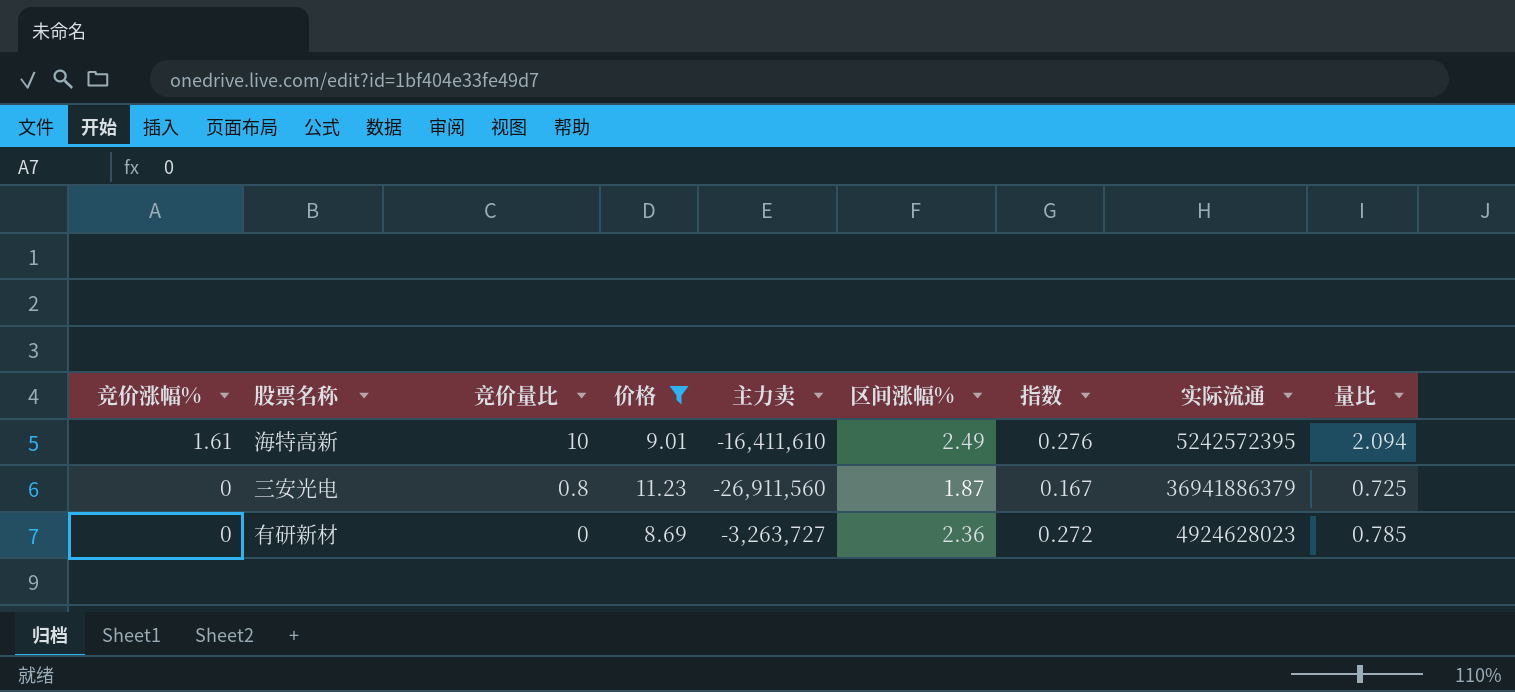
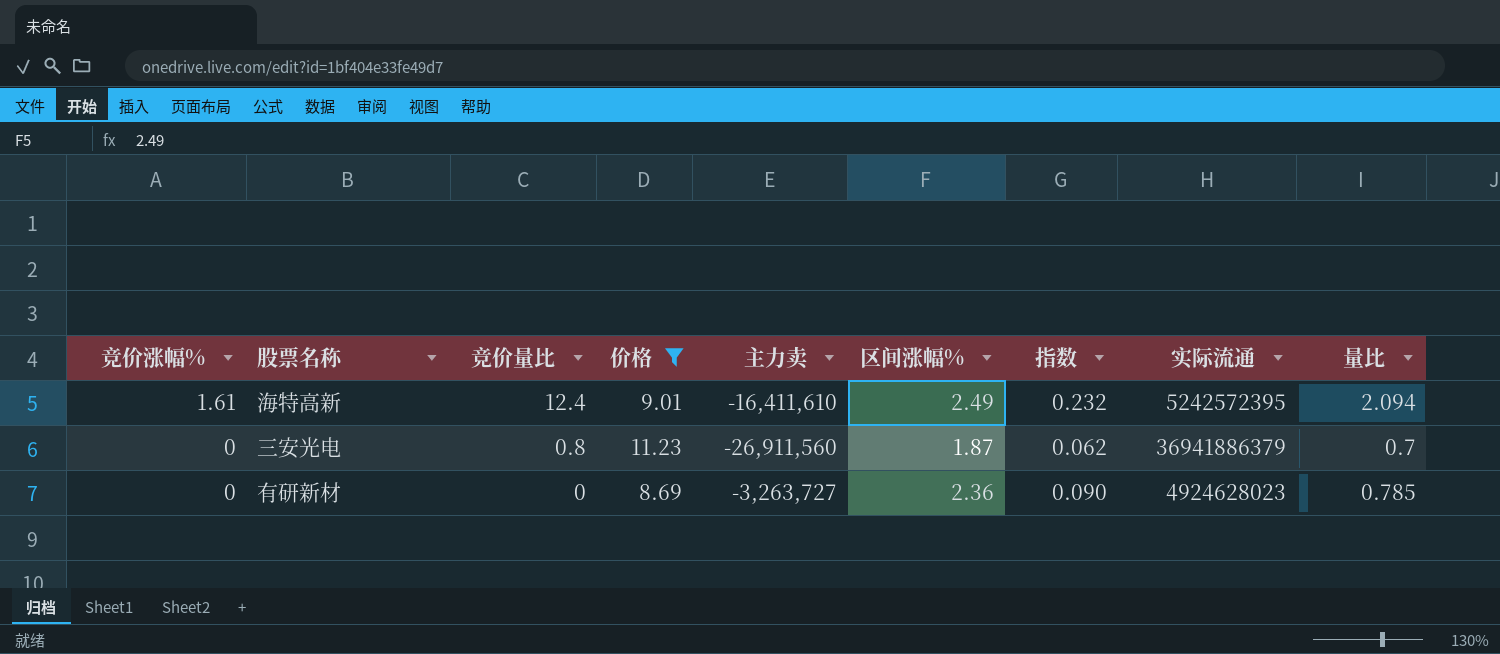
column 指数 | formula: [区间涨幅%] / [价格] -> [量比] / [价格]
海特高新 | 竞价量比: 10 -> 12.4
三安光电 | 量比: 0.725 -> 0.7

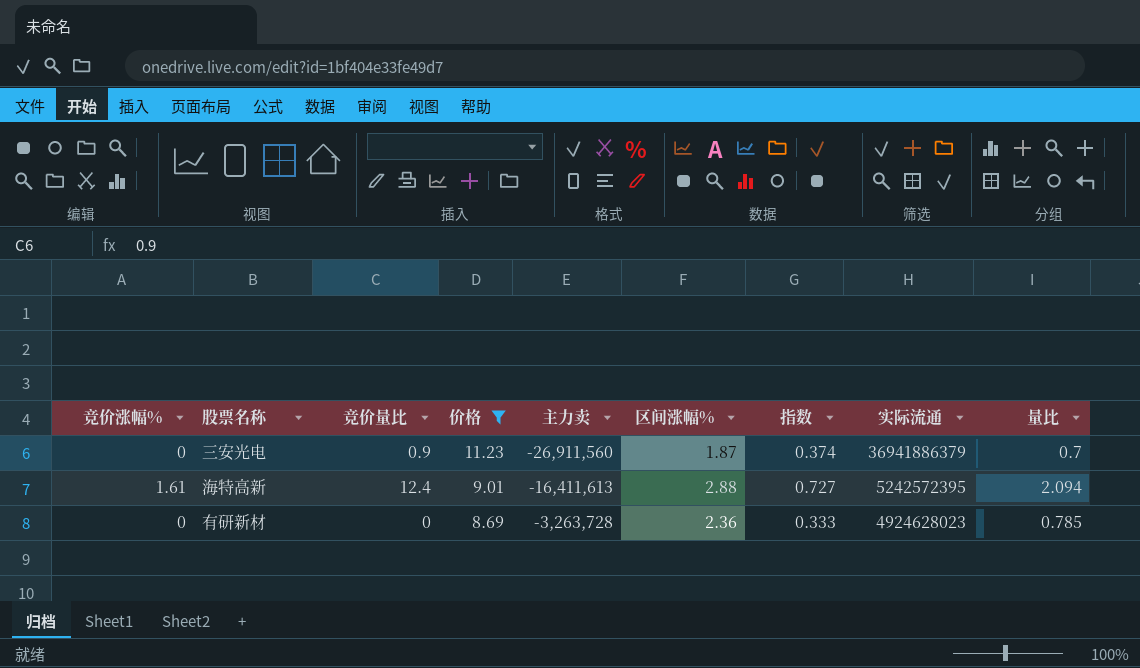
row order: 竞价涨幅% descending -> 价格 descending
column 指数 | formula: [量比] / [价格] -> [量比] / [区间涨幅%]
三安光电 | 竞价量比: 0.8 -> 0.9
海特高新 | 主力卖: -16,411,610 -> -16,411,613
海特高新 | 区间涨幅%: 2.49 -> 2.88
有研新材 | 主力卖: -3,263,727 -> -3,263,728

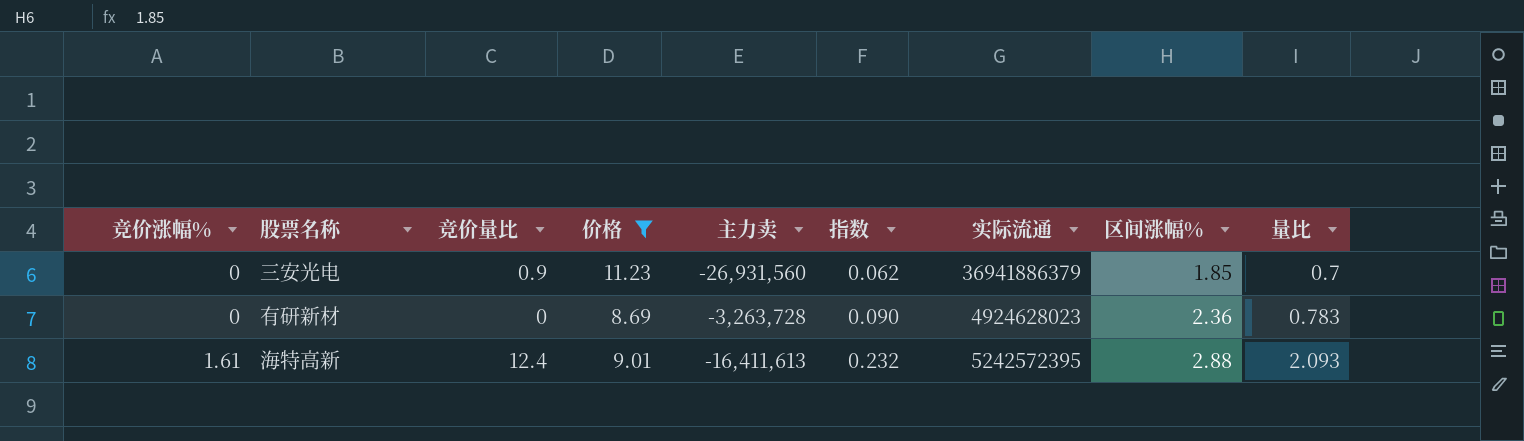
row order: 价格 descending -> 竞价涨幅% ascending
column 指数 | formula: [量比] / [区间涨幅%] -> [量比] / [价格]
column 区间涨幅% | position: 6 -> 8
三安光电 | 主力卖: -26,911,560 -> -26,931,560
三安光电 | 区间涨幅%: 1.87 -> 1.85
有研新材 | 量比: 0.785 -> 0.783
海特高新 | 量比: 2.094 -> 2.093

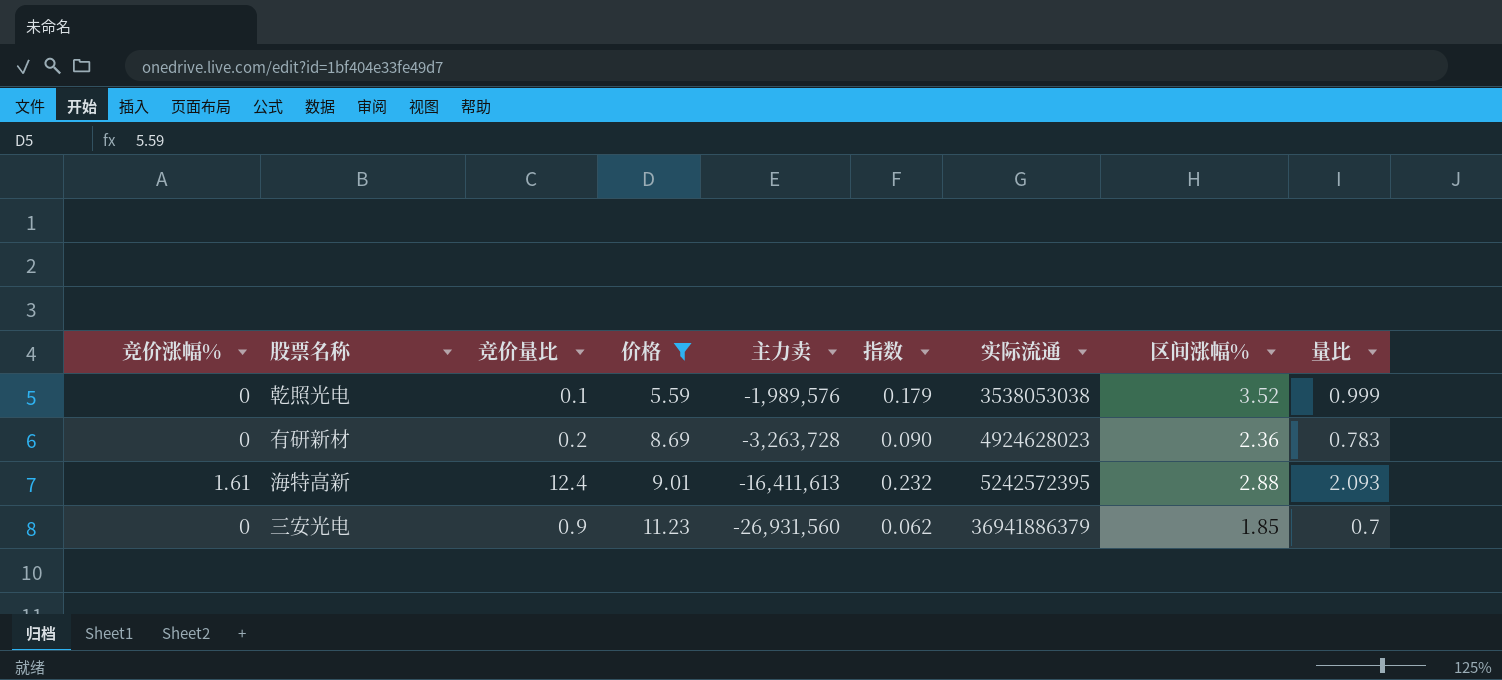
row order: 竞价涨幅% ascending -> 价格 ascending
row 乾照光电: none -> 0 | 0.1 | 5.59 | -1,989,576 | 0.179 | 3538053038 | 3.52 | 0.999
有研新材 | 竞价量比: 0 -> 0.2

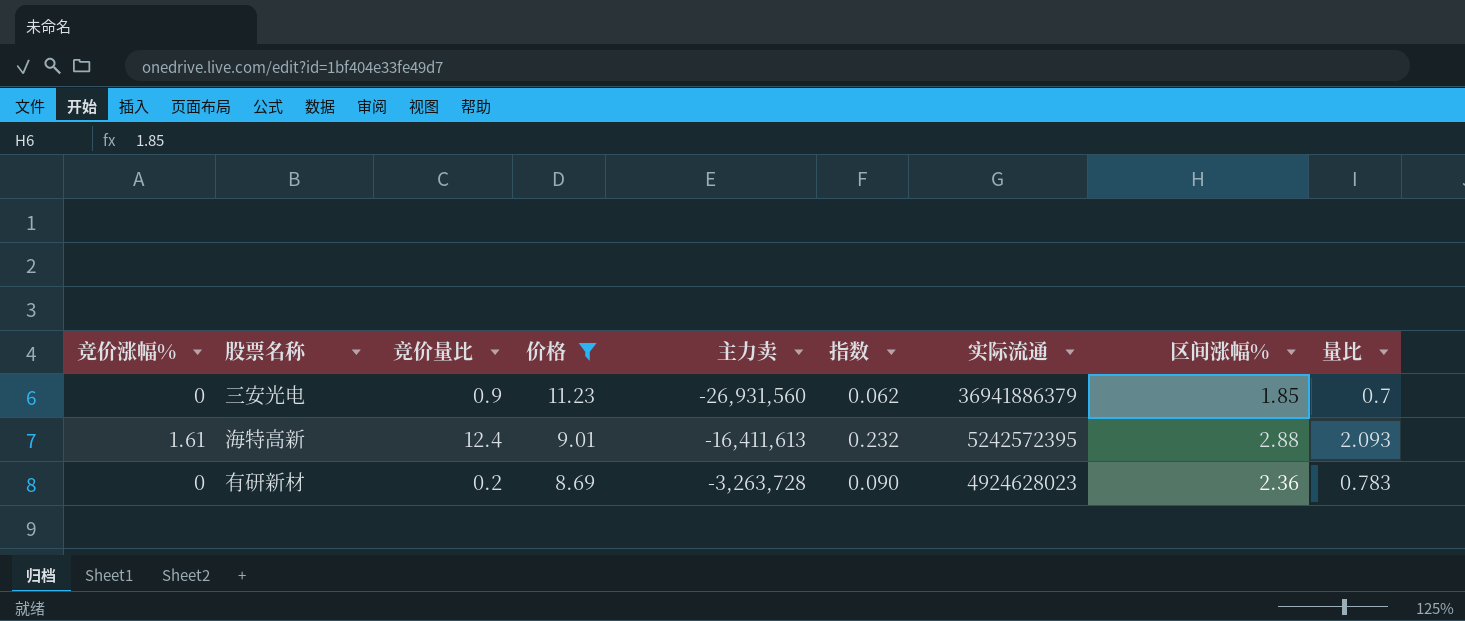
row order: 价格 ascending -> 价格 descending
row 乾照光电: 0 | 0.1 | 5.59 | -1,989,576 | 0.179 | 3538053038 | 3.52 | 0.999 -> none

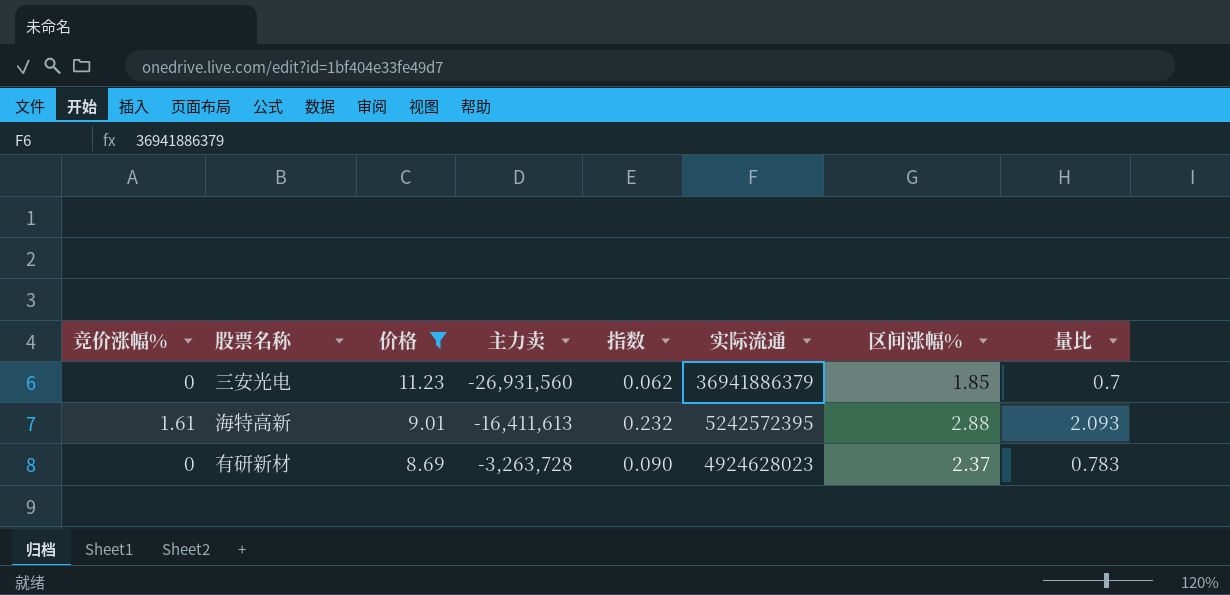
column 竞价量比 | position: 3 -> none
有研新材 | 区间涨幅%: 2.36 -> 2.37

